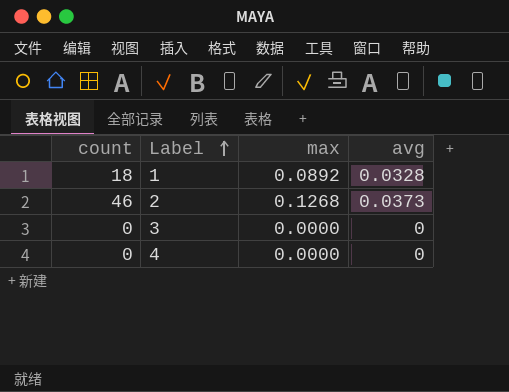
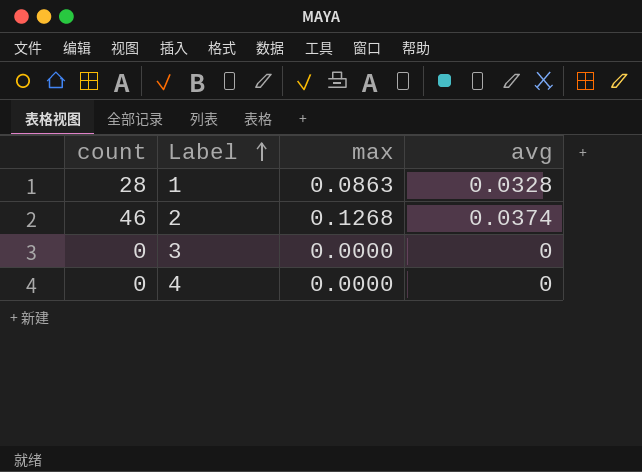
1 | count: 18 -> 28
1 | max: 0.0892 -> 0.0863
2 | avg: 0.0373 -> 0.0374

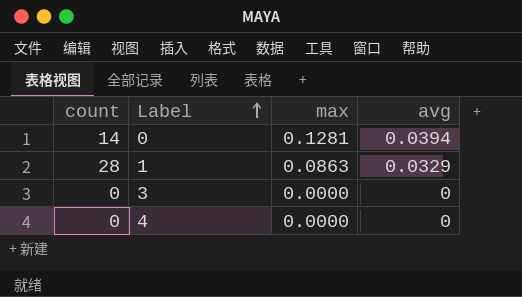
row 2: 46 | 0.1268 | 0.0374 -> none
row 0: none -> 14 | 0.1281 | 0.0394
1 | avg: 0.0328 -> 0.0329

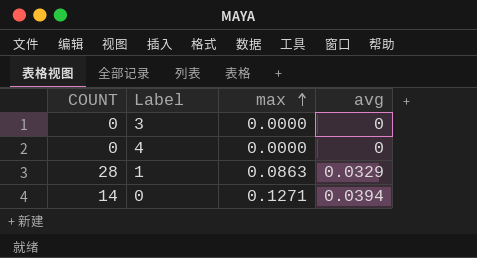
row order: Label ascending -> max ascending
column name: count -> COUNT
0 | max: 0.1281 -> 0.1271

